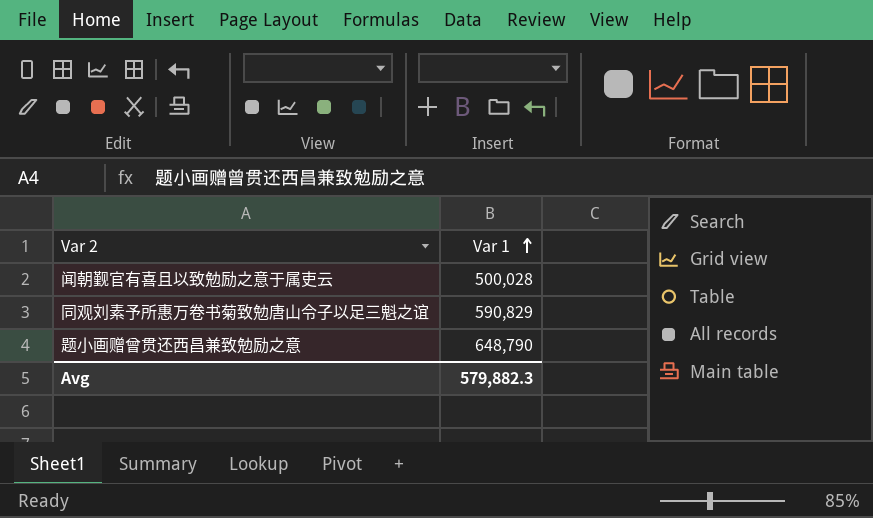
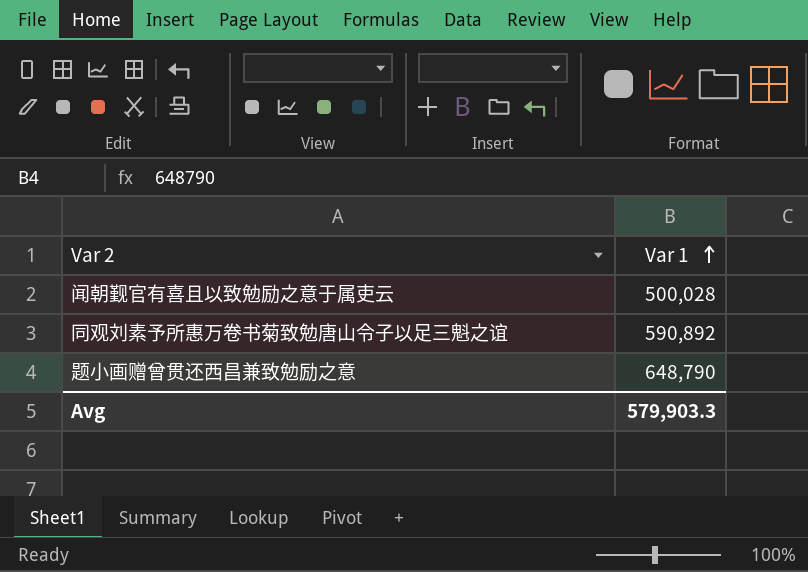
同观刘素予所惠万卷书菊致勉唐山令子以足三魁之谊 | Var 1: 590,829 -> 590,892
Avg | Var 1: 579,882.3 -> 579,903.3

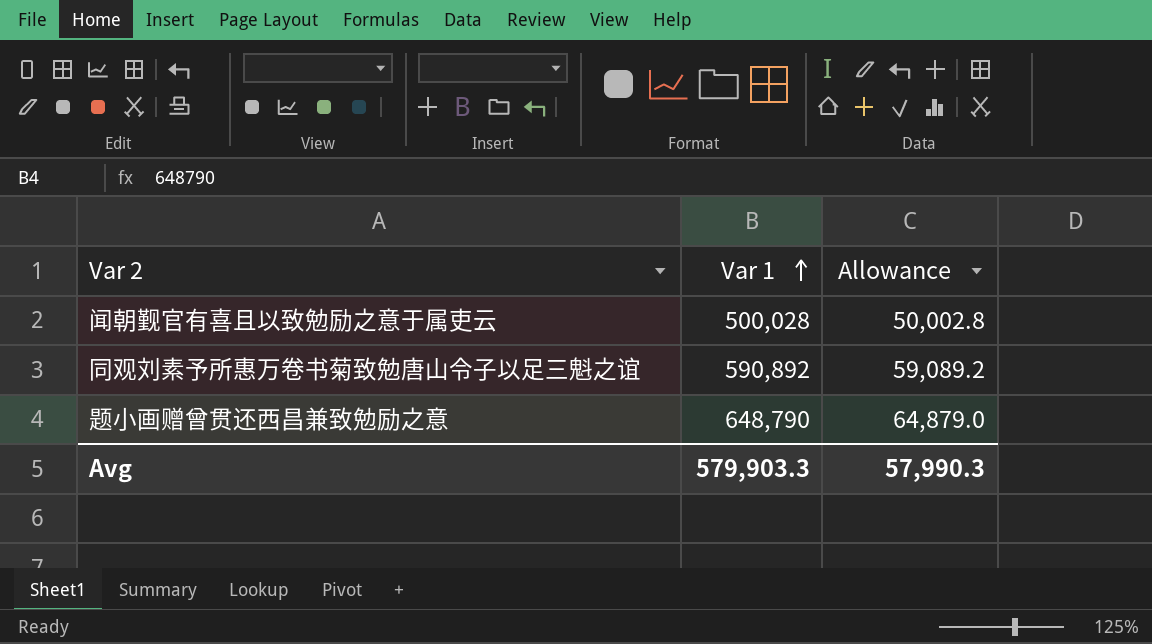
column Allowance | formula: none -> [Var 1] * 0.1

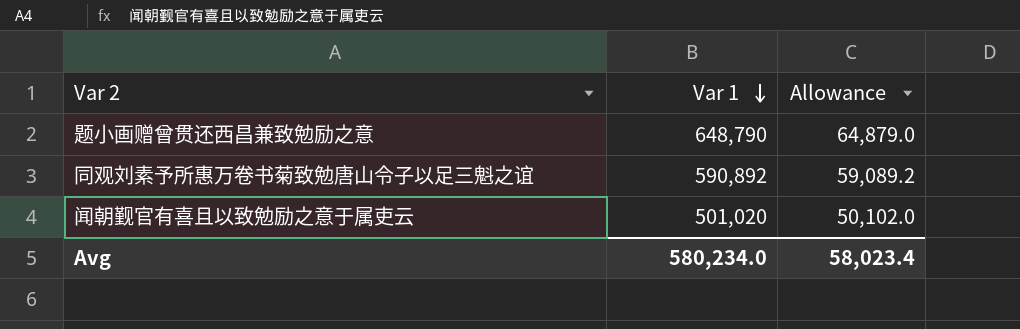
row order: Var 1 ascending -> Var 1 descending
闻朝觐官有喜且以致勉励之意于属吏云 | Var 1: 500,028 -> 501,020
闻朝觐官有喜且以致勉励之意于属吏云 | Allowance: 50,002.8 -> 50,102.0
Avg | Var 1: 579,903.3 -> 580,234.0
Avg | Allowance: 57,990.3 -> 58,023.4

